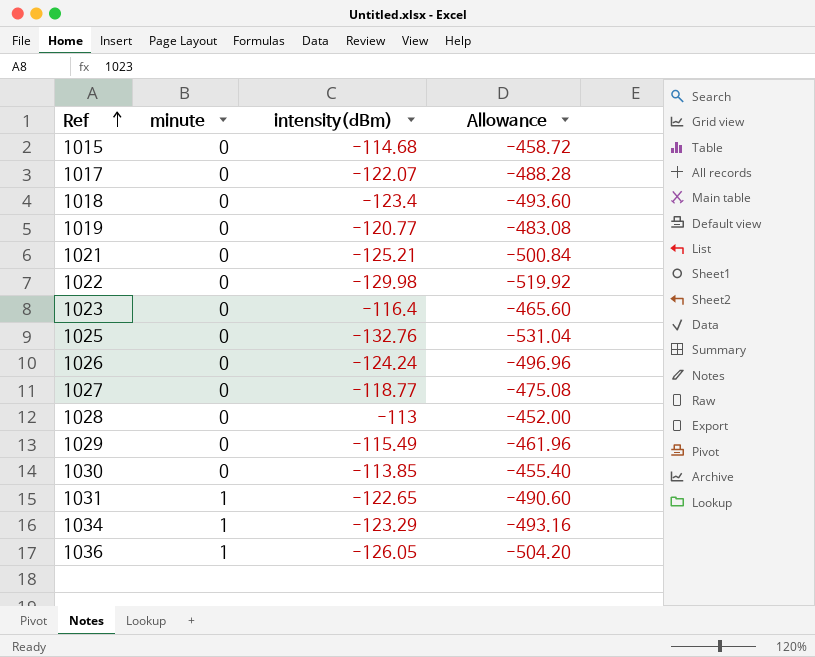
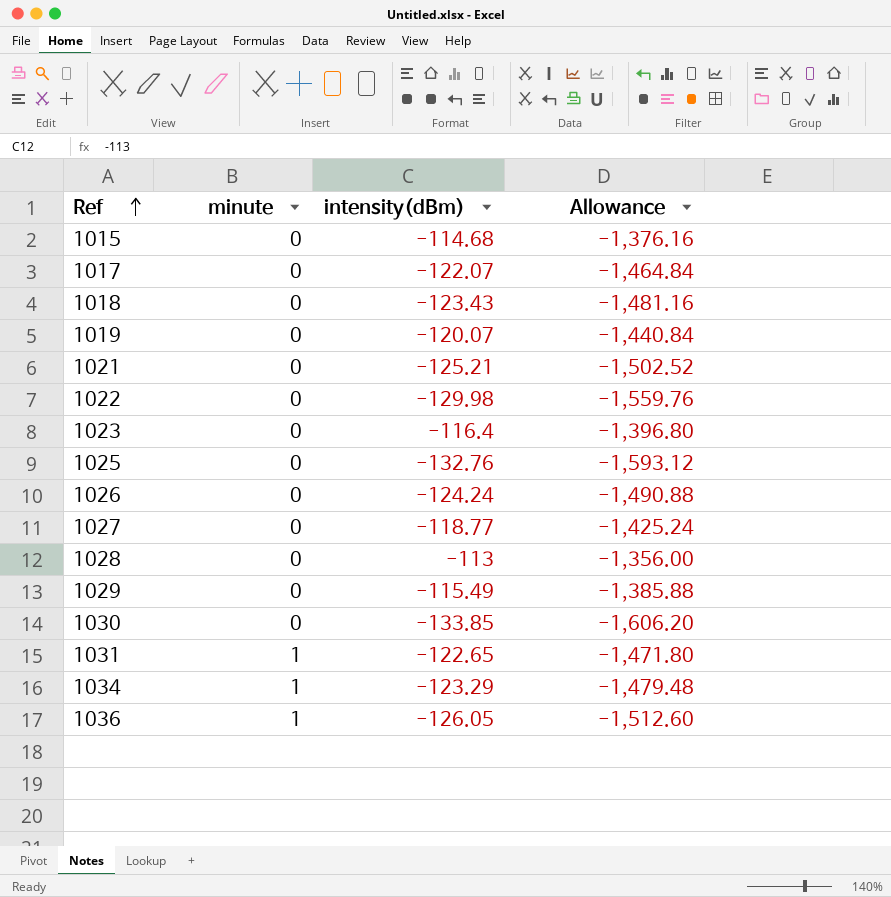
column Allowance | formula: [intensity(dBm)] * 4 -> [intensity(dBm)] * 12
1018 | intensity(dBm): -123.4 -> -123.43
1019 | intensity(dBm): -120.77 -> -120.07
1030 | intensity(dBm): -113.85 -> -133.85

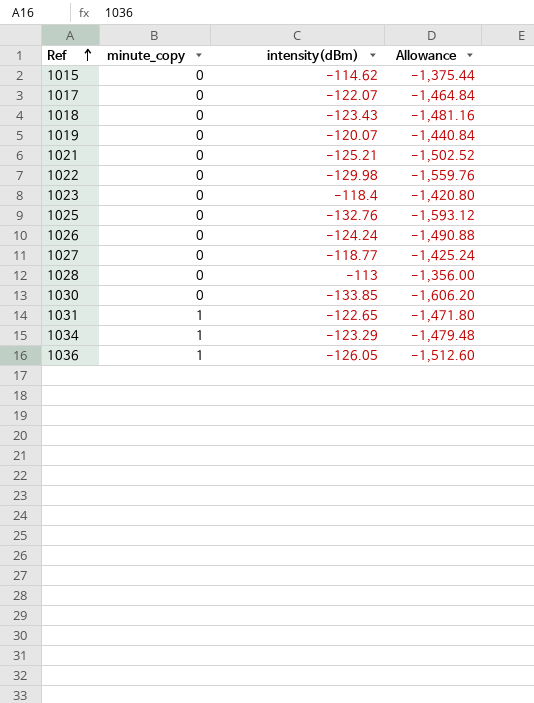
column name: minute -> minute_copy
row 1029: 0 | -115.49 | -1,385.88 -> none
1015 | intensity(dBm): -114.68 -> -114.62
1015 | Allowance: -1,376.16 -> -1,375.44
1023 | intensity(dBm): -116.4 -> -118.4
1023 | Allowance: -1,396.80 -> -1,420.80

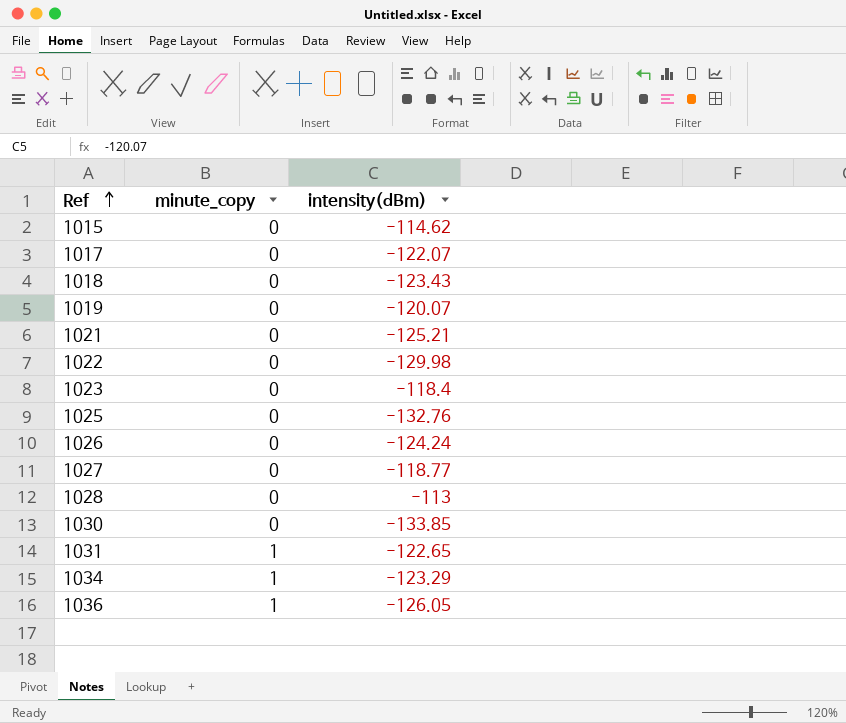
column Allowance | formula: [intensity(dBm)] * 12 -> none

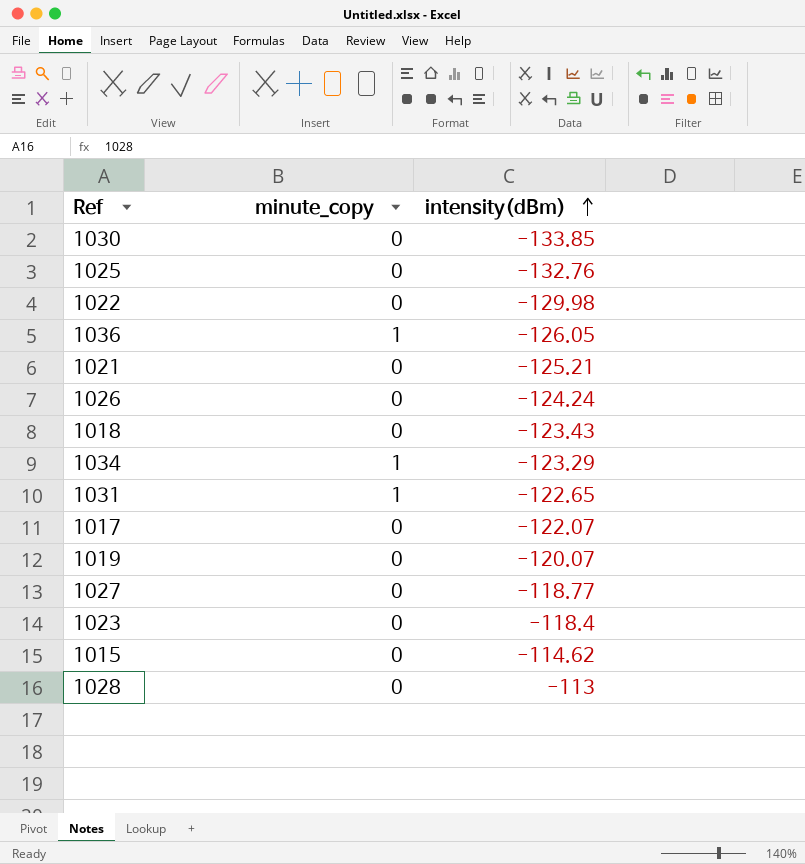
row order: Ref ascending -> intensity(dBm) ascending

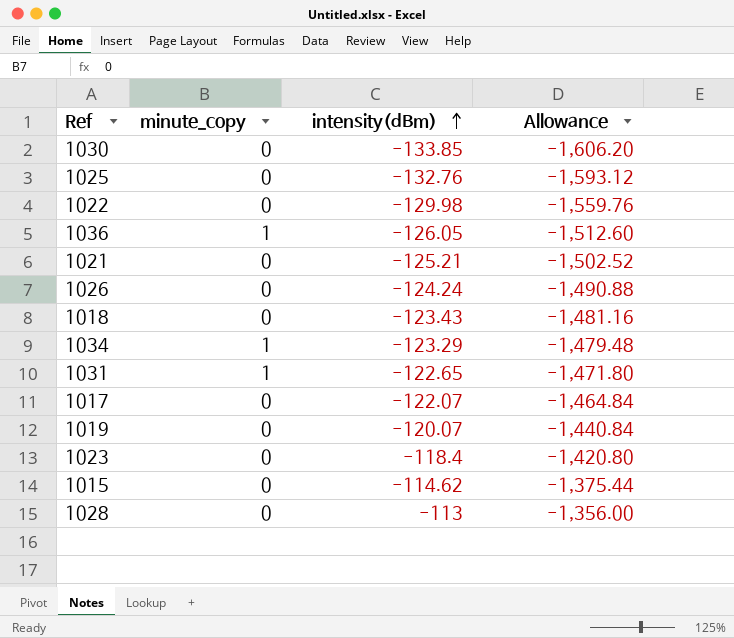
column Allowance | formula: none -> [intensity(dBm)] * 12
row 1027: 0 | -118.77 -> none

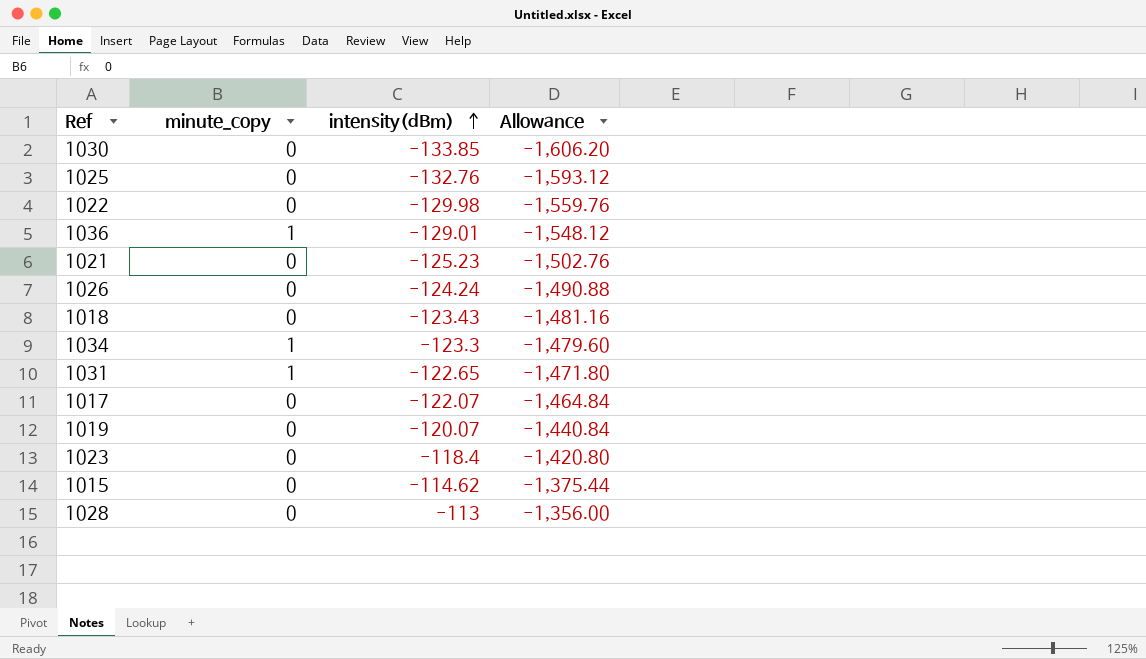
1036 | intensity(dBm): -126.05 -> -129.01
1036 | Allowance: -1,512.60 -> -1,548.12
1021 | intensity(dBm): -125.21 -> -125.23
1021 | Allowance: -1,502.52 -> -1,502.76
1034 | intensity(dBm): -123.29 -> -123.3
1034 | Allowance: -1,479.48 -> -1,479.60

